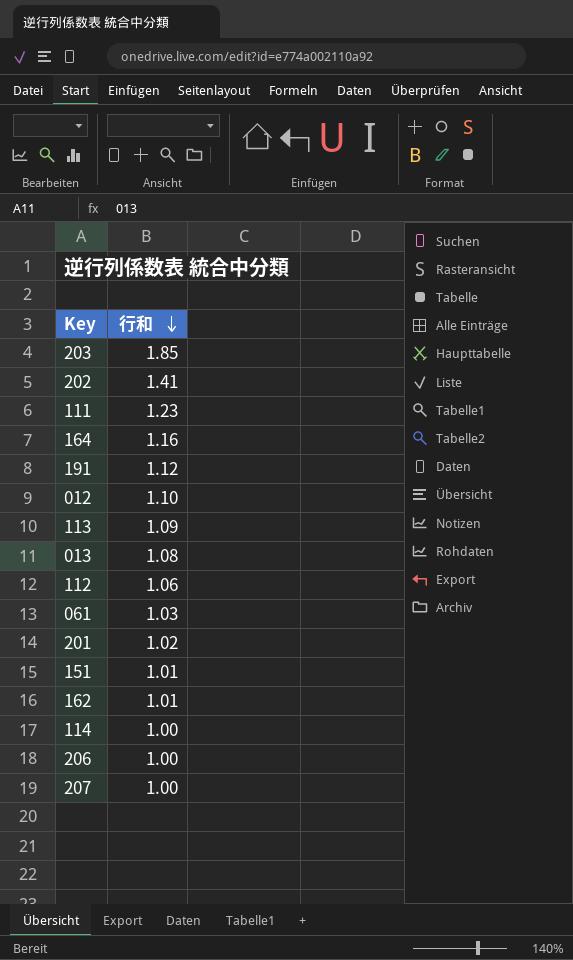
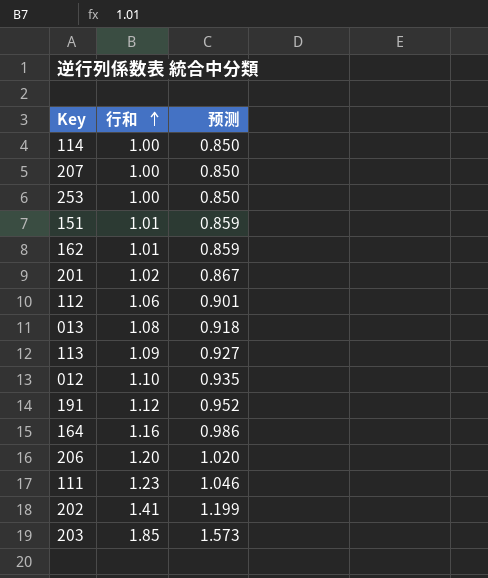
row order: 行和 descending -> 行和 ascending
column 预测 | formula: none -> [行和] * 0.85
row 061: 1.03 -> none
row 253: none -> 1.00 | 0.850
206 | 行和: 1.00 -> 1.20

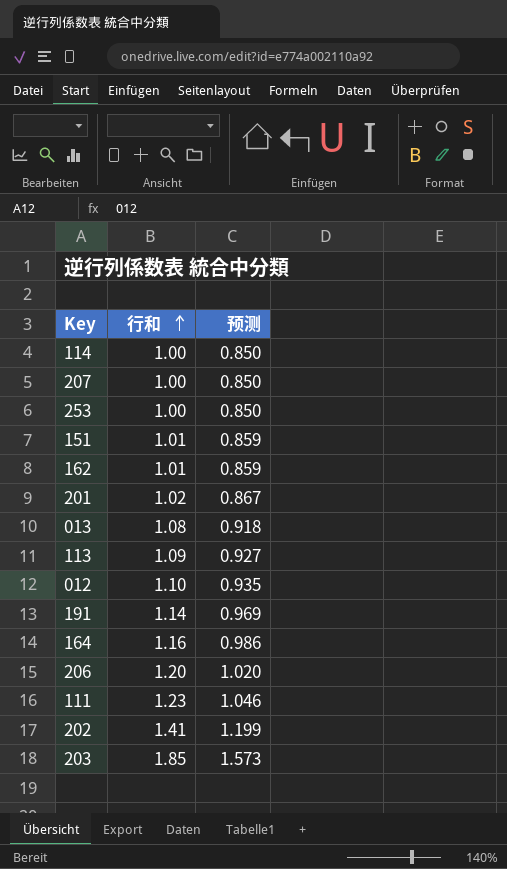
row 112: 1.06 | 0.901 -> none
191 | 行和: 1.12 -> 1.14
191 | 预测: 0.952 -> 0.969

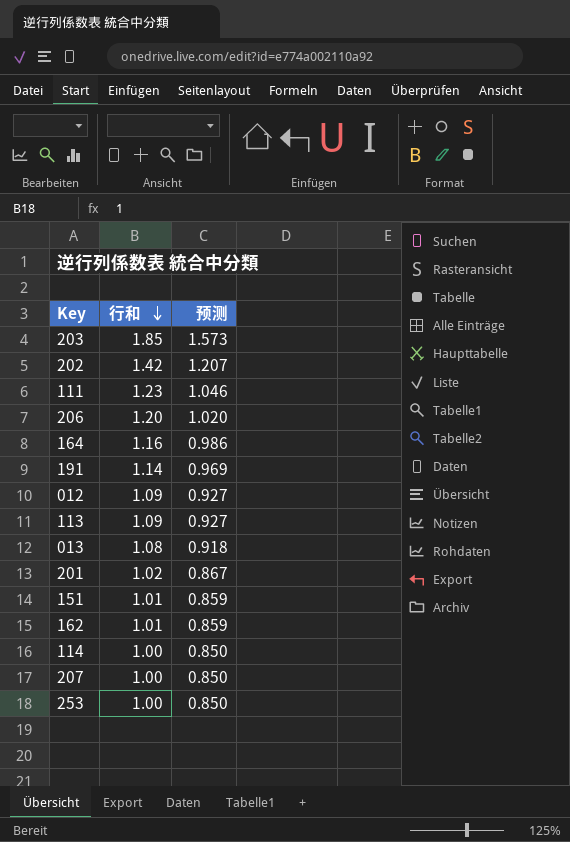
row order: 行和 ascending -> 行和 descending
202 | 行和: 1.41 -> 1.42
202 | 预测: 1.199 -> 1.207
012 | 行和: 1.10 -> 1.09
012 | 预测: 0.935 -> 0.927

